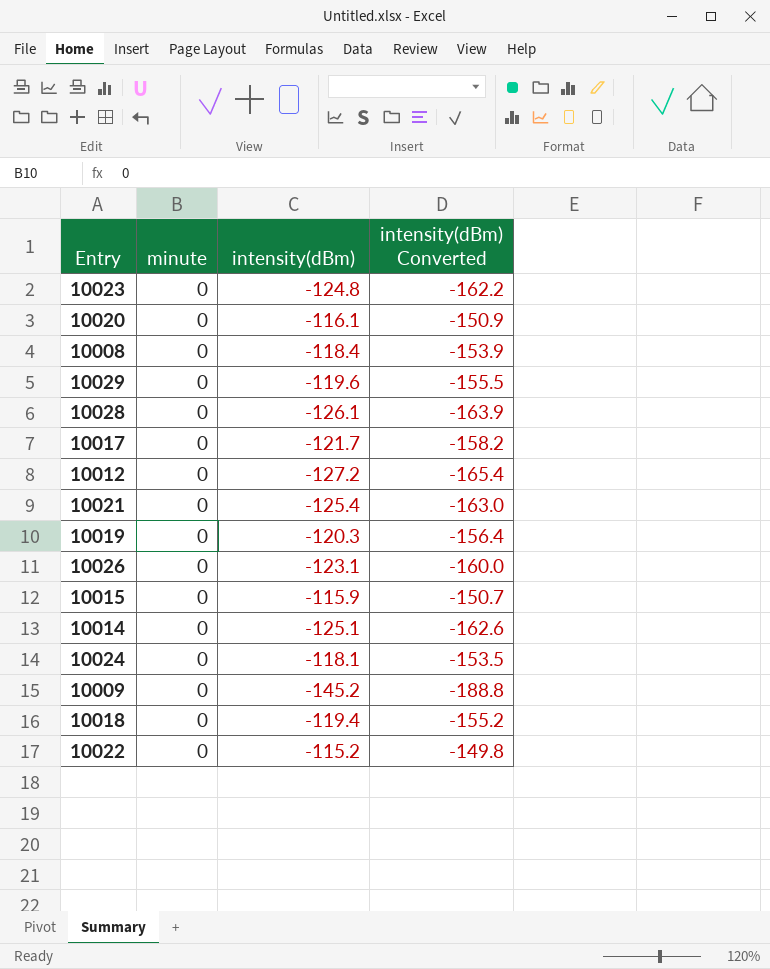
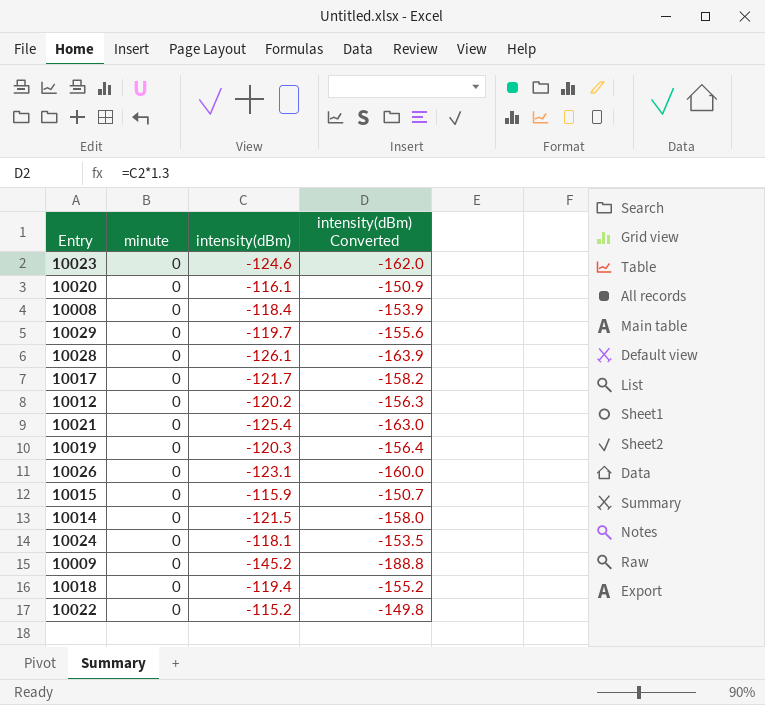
10023 | intensity(dBm): -124.8 -> -124.6
10023 | intensity(dBm) Converted: -162.2 -> -162.0
10029 | intensity(dBm): -119.6 -> -119.7
10029 | intensity(dBm) Converted: -155.5 -> -155.6
10012 | intensity(dBm): -127.2 -> -120.2
10012 | intensity(dBm) Converted: -165.4 -> -156.3
10014 | intensity(dBm): -125.1 -> -121.5
10014 | intensity(dBm) Converted: -162.6 -> -158.0

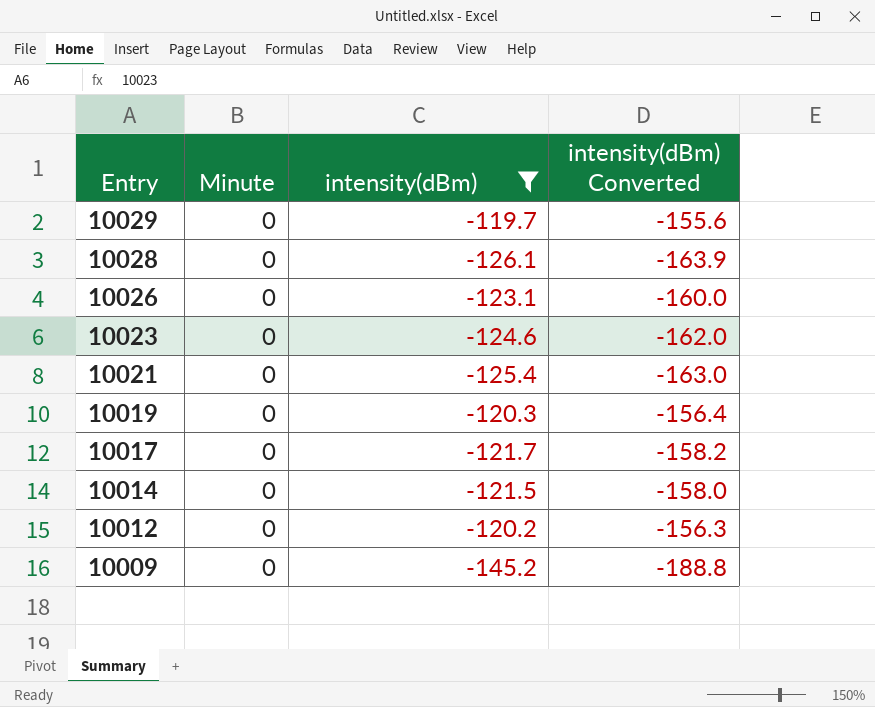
filter: none -> intensity(dBm) <= -119.7
row order: none -> Entry descending
column name: minute -> Minute

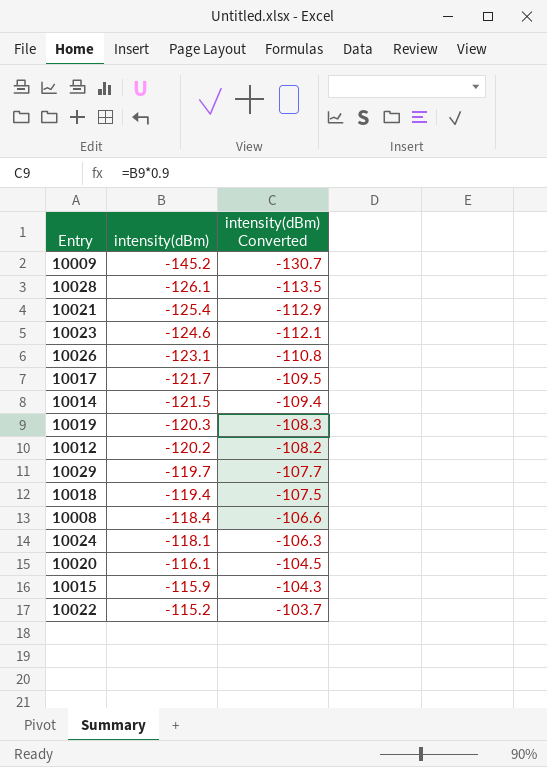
filter: intensity(dBm) <= -119.7 -> none
row order: Entry descending -> intensity(dBm) ascending
column Minute | position: 2 -> none
column intensity(dBm) Converted | formula: [intensity(dBm)] * 1.3 -> [intensity(dBm)] * 0.9

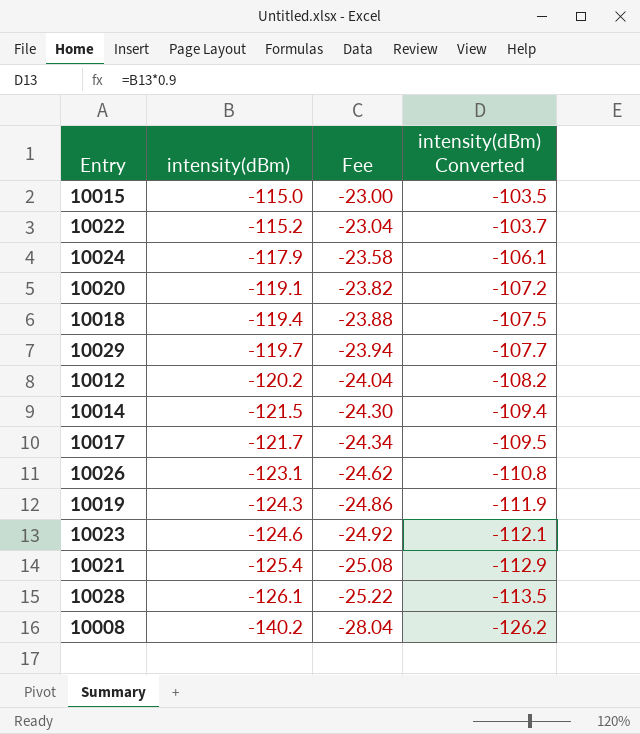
row order: intensity(dBm) ascending -> intensity(dBm) descending
column Fee | formula: none -> [intensity(dBm)] * 0.2
row 10009: -145.2 | -130.7 -> none
10015 | intensity(dBm): -115.9 -> -115.0
10015 | intensity(dBm) Converted: -104.3 -> -103.5
10024 | intensity(dBm): -118.1 -> -117.9
10024 | intensity(dBm) Converted: -106.3 -> -106.1
10020 | intensity(dBm): -116.1 -> -119.1
10020 | intensity(dBm) Converted: -104.5 -> -107.2
10019 | intensity(dBm): -120.3 -> -124.3
10019 | intensity(dBm) Converted: -108.3 -> -111.9
10008 | intensity(dBm): -118.4 -> -140.2
10008 | intensity(dBm) Converted: -106.6 -> -126.2

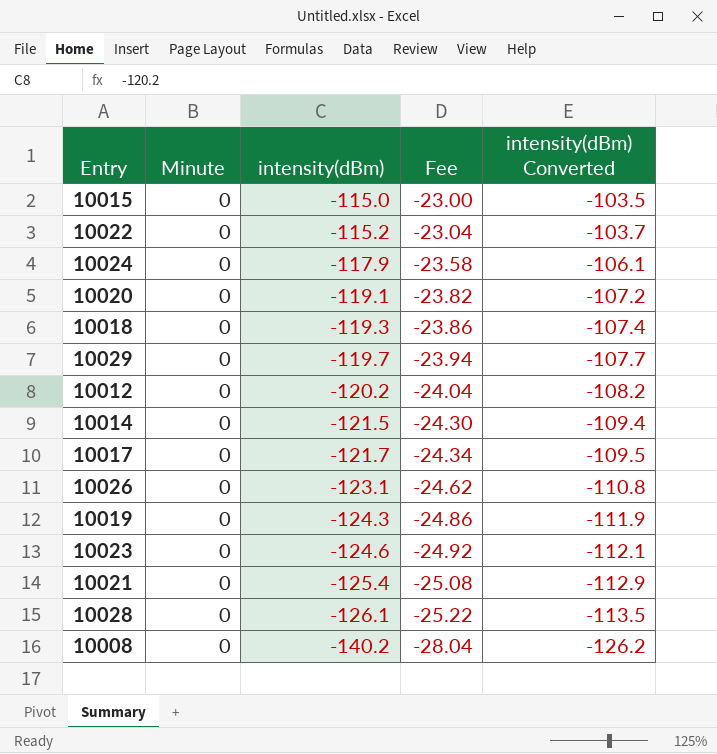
column Minute | position: none -> 2
10018 | intensity(dBm): -119.4 -> -119.3
10018 | Fee: -23.88 -> -23.86
10018 | intensity(dBm) Converted: -107.5 -> -107.4

